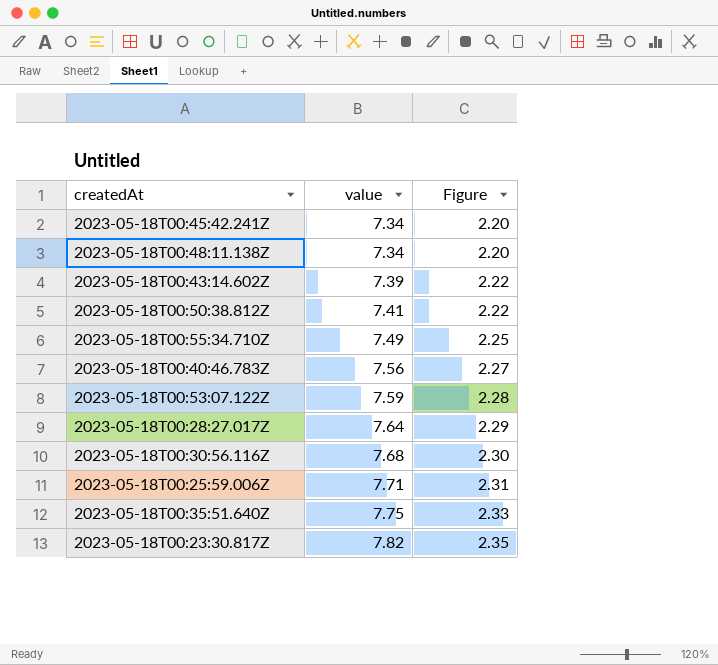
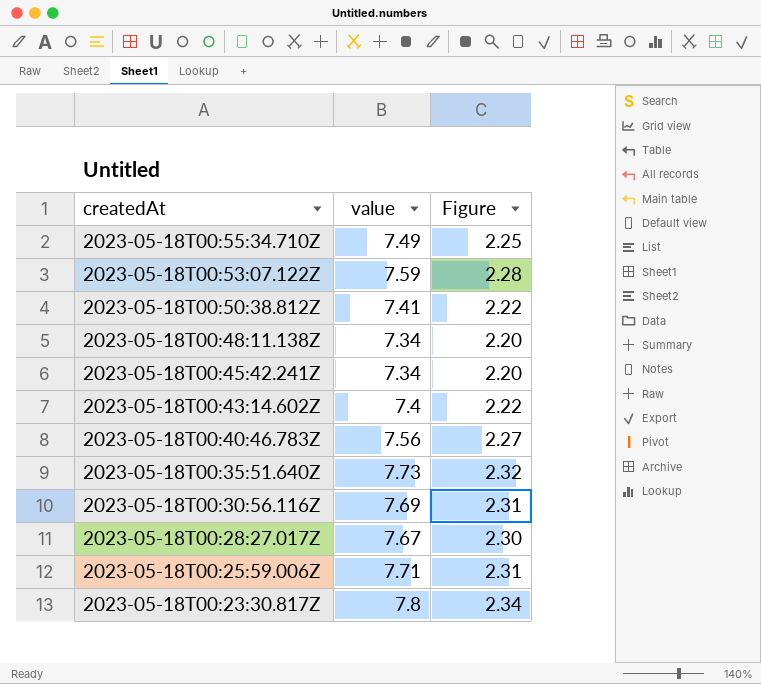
row order: value ascending -> createdAt descending
2023-05-18T00:43:14.602Z | value: 7.39 -> 7.4
2023-05-18T00:35:51.640Z | value: 7.75 -> 7.73
2023-05-18T00:35:51.640Z | Figure: 2.33 -> 2.32
2023-05-18T00:30:56.116Z | value: 7.68 -> 7.69
2023-05-18T00:30:56.116Z | Figure: 2.30 -> 2.31
2023-05-18T00:28:27.017Z | value: 7.64 -> 7.67
2023-05-18T00:28:27.017Z | Figure: 2.29 -> 2.30
2023-05-18T00:23:30.817Z | value: 7.82 -> 7.8
2023-05-18T00:23:30.817Z | Figure: 2.35 -> 2.34

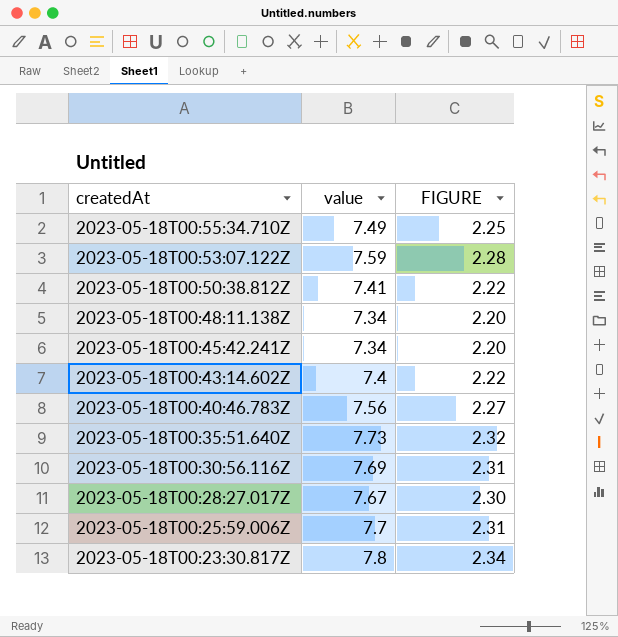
column name: Figure -> FIGURE
2023-05-18T00:25:59.006Z | value: 7.71 -> 7.7

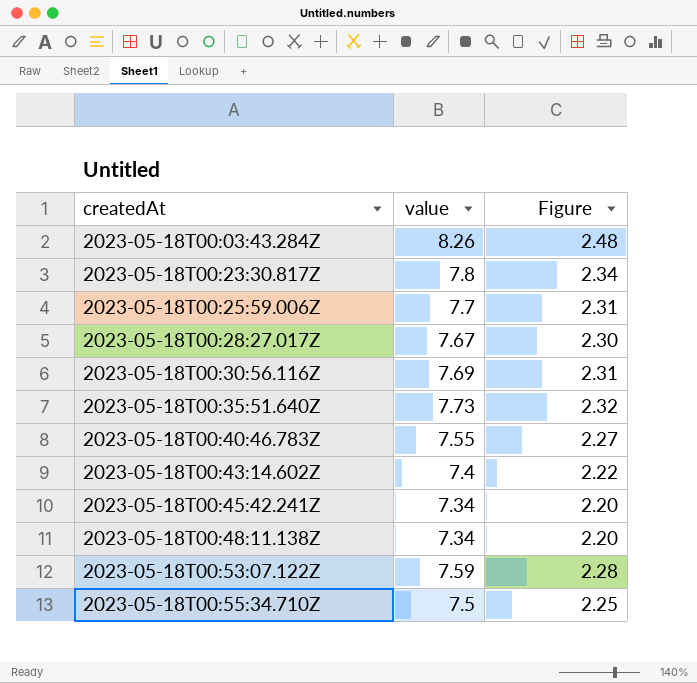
row order: createdAt descending -> createdAt ascending
column name: FIGURE -> Figure
row 2023-05-18T00:50:38.812Z: 7.41 | 2.22 -> none
row 2023-05-18T00:03:43.284Z: none -> 8.26 | 2.48
2023-05-18T00:40:46.783Z | value: 7.56 -> 7.55
2023-05-18T00:55:34.710Z | value: 7.49 -> 7.5

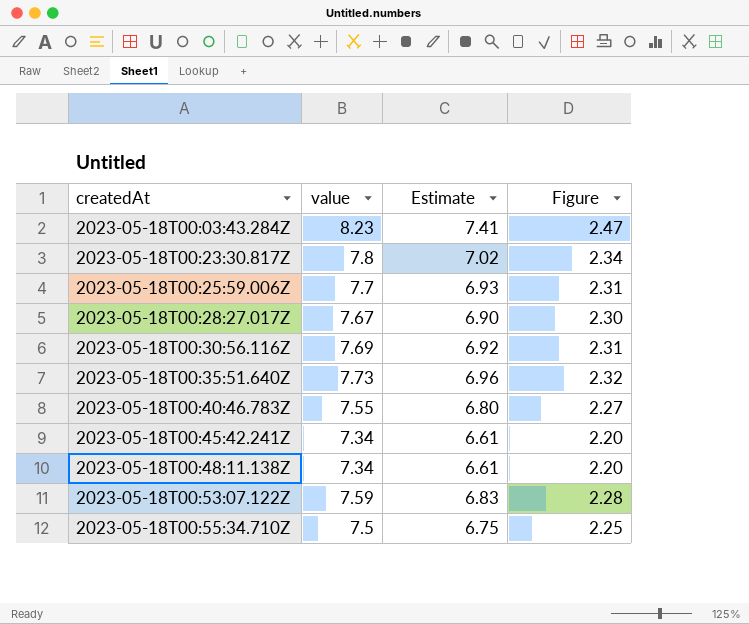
column Estimate | formula: none -> [value] * 0.9
row 2023-05-18T00:43:14.602Z: 7.4 | 2.22 -> none
2023-05-18T00:03:43.284Z | value: 8.26 -> 8.23
2023-05-18T00:03:43.284Z | Figure: 2.48 -> 2.47

